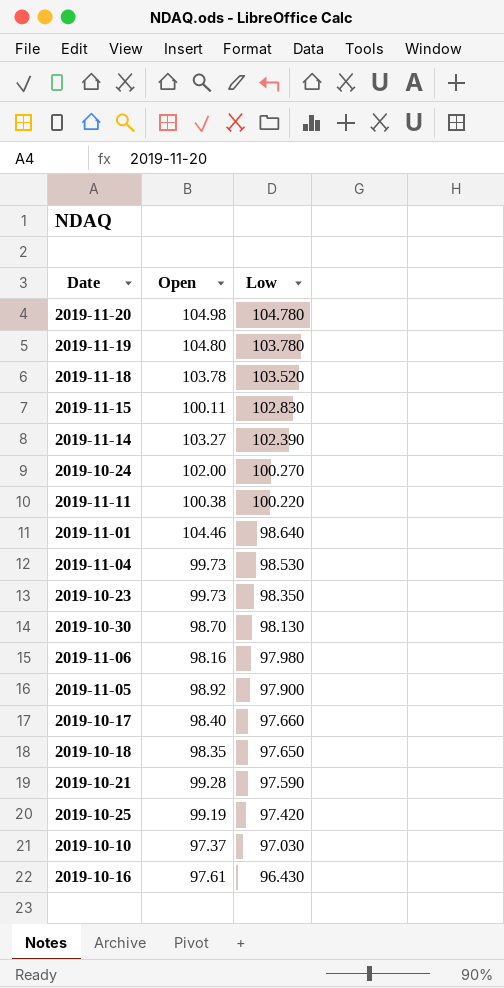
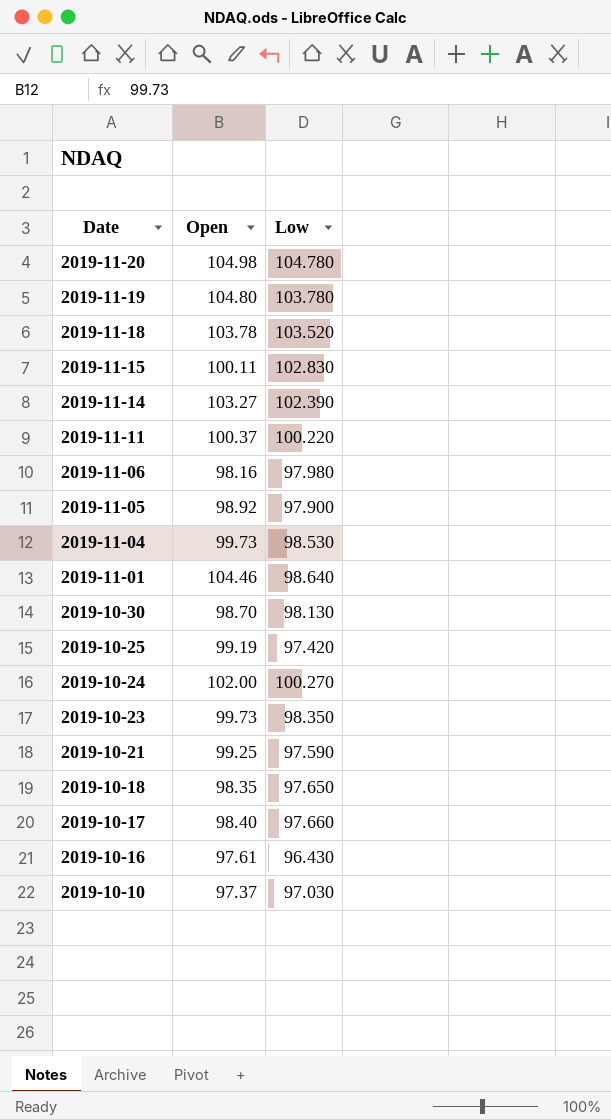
row order: Low descending -> Date descending
2019-11-11 | Open: 100.38 -> 100.37
2019-10-21 | Open: 99.28 -> 99.25

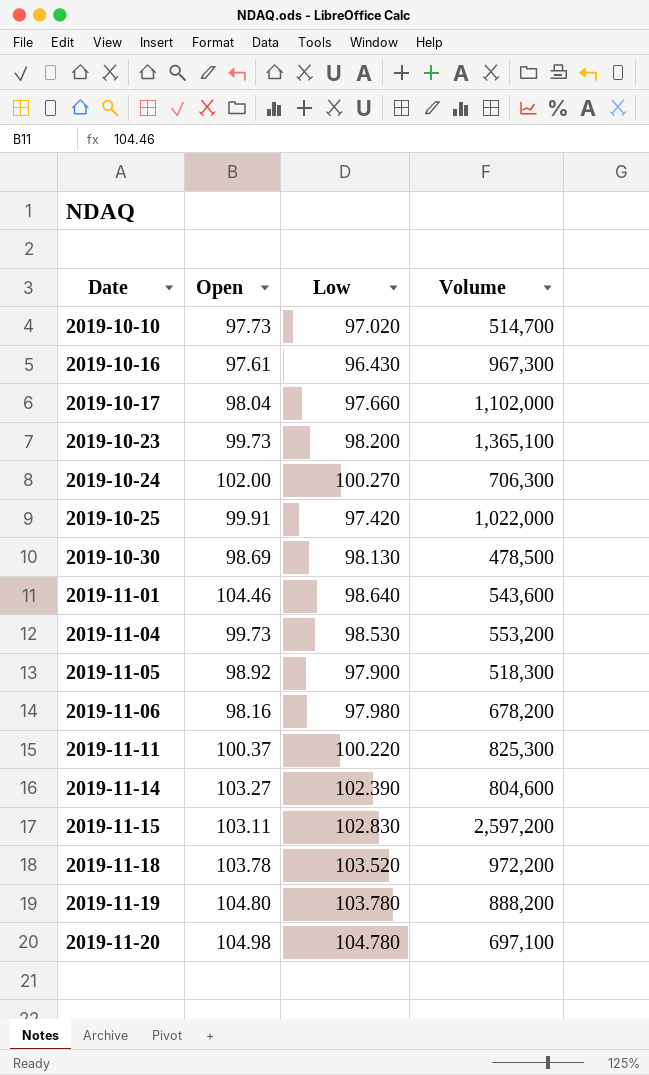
row order: Date descending -> Date ascending
column Volume | position: none -> 4
row 2019-10-21: 99.25 | 97.590 -> none
row 2019-10-18: 98.35 | 97.650 -> none
2019-10-10 | Open: 97.37 -> 97.73
2019-10-10 | Low: 97.030 -> 97.020
2019-10-17 | Open: 98.40 -> 98.04
2019-10-23 | Low: 98.350 -> 98.200
2019-10-25 | Open: 99.19 -> 99.91
2019-10-30 | Open: 98.70 -> 98.69
2019-11-15 | Open: 100.11 -> 103.11

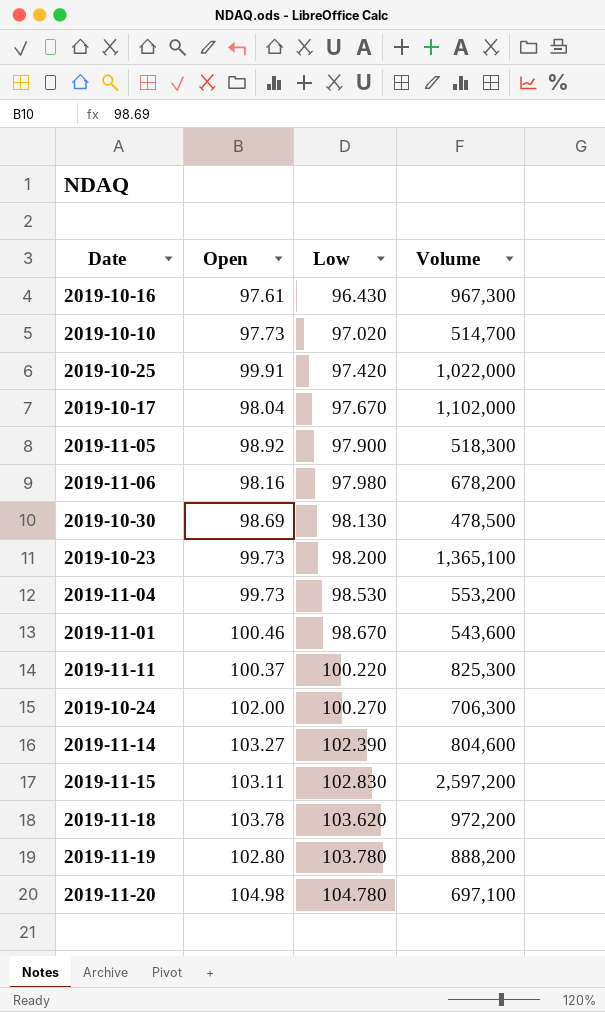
row order: Date ascending -> Low ascending
2019-10-17 | Low: 97.660 -> 97.670
2019-11-01 | Open: 104.46 -> 100.46
2019-11-01 | Low: 98.640 -> 98.670
2019-11-18 | Low: 103.520 -> 103.620
2019-11-19 | Open: 104.80 -> 102.80

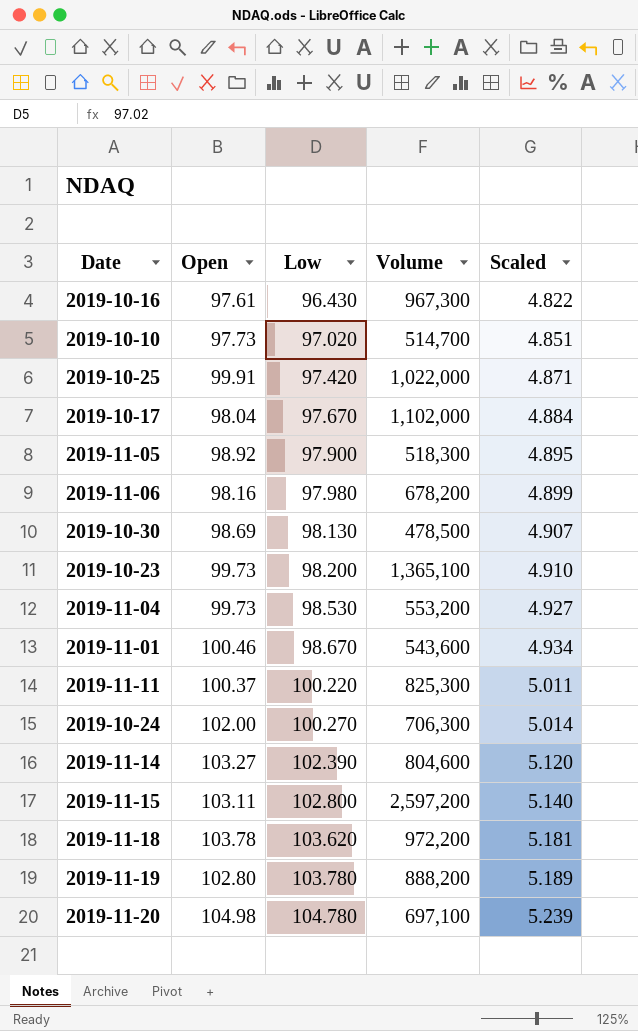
column Scaled | formula: none -> [Low] * 0.05
2019-11-15 | Low: 102.830 -> 102.800

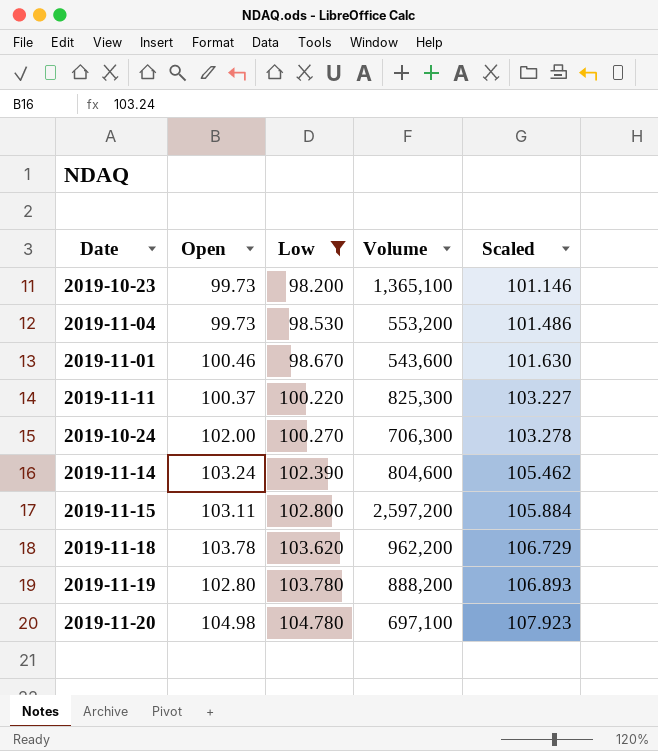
filter: none -> Low >= 98.200
column Scaled | formula: [Low] * 0.05 -> [Low] * 1.03
2019-11-14 | Open: 103.27 -> 103.24
2019-11-18 | Volume: 972,200 -> 962,200

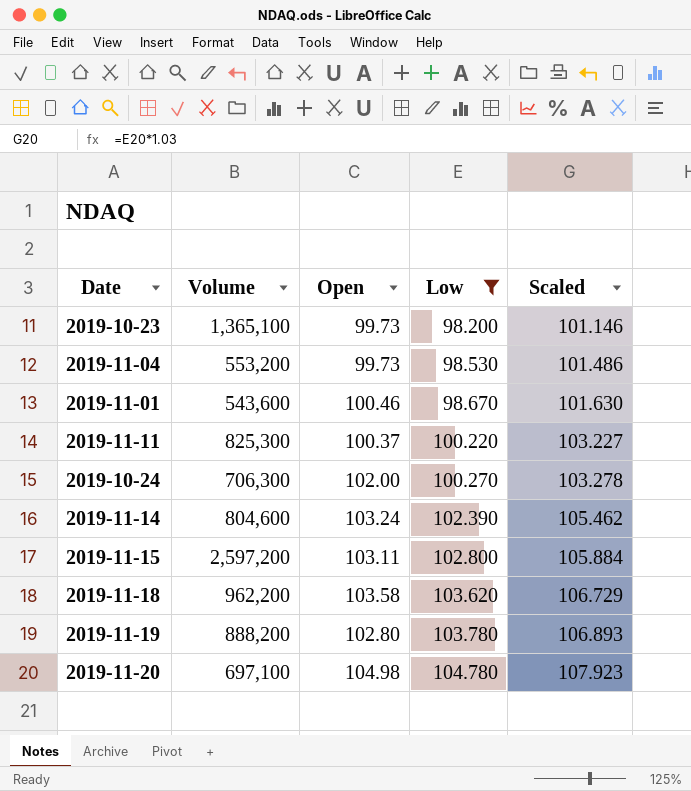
column Volume | position: 4 -> 2
2019-11-18 | Open: 103.78 -> 103.58

